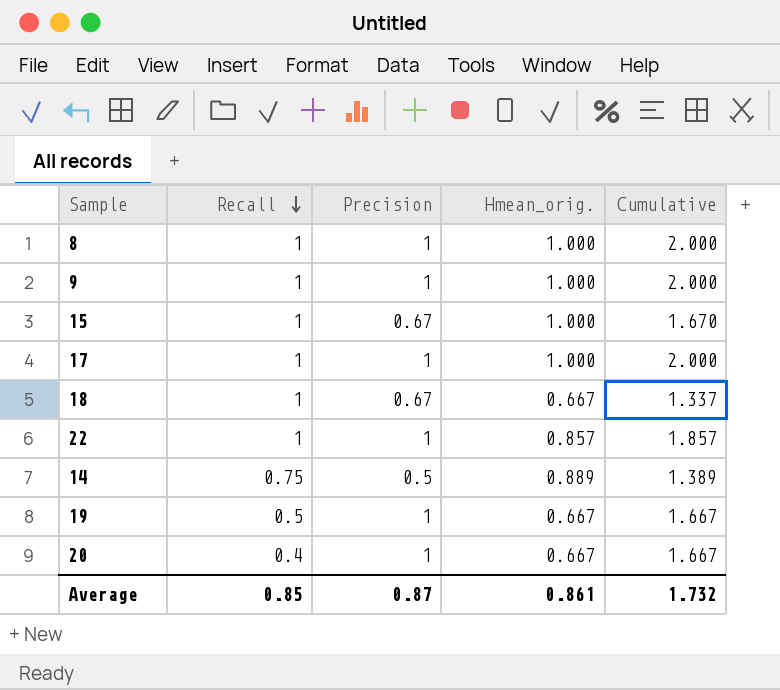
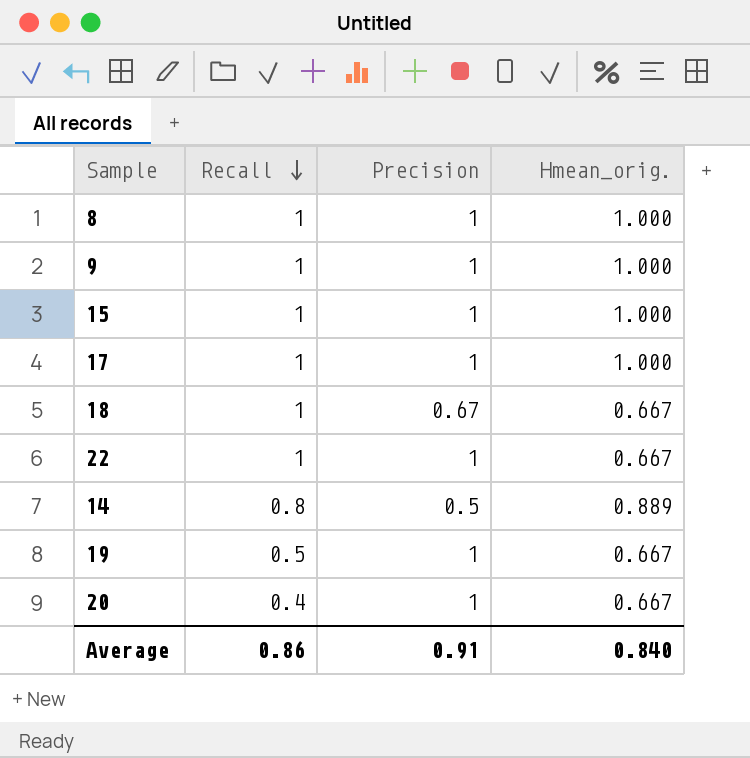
column Cumulative | formula: [Precision] + [Hmean_orig.] -> none
15 | Precision: 0.67 -> 1
22 | Hmean_orig.: 0.857 -> 0.667
14 | Recall: 0.75 -> 0.8
Average | Recall: 0.85 -> 0.86
Average | Precision: 0.87 -> 0.91
Average | Hmean_orig.: 0.861 -> 0.840

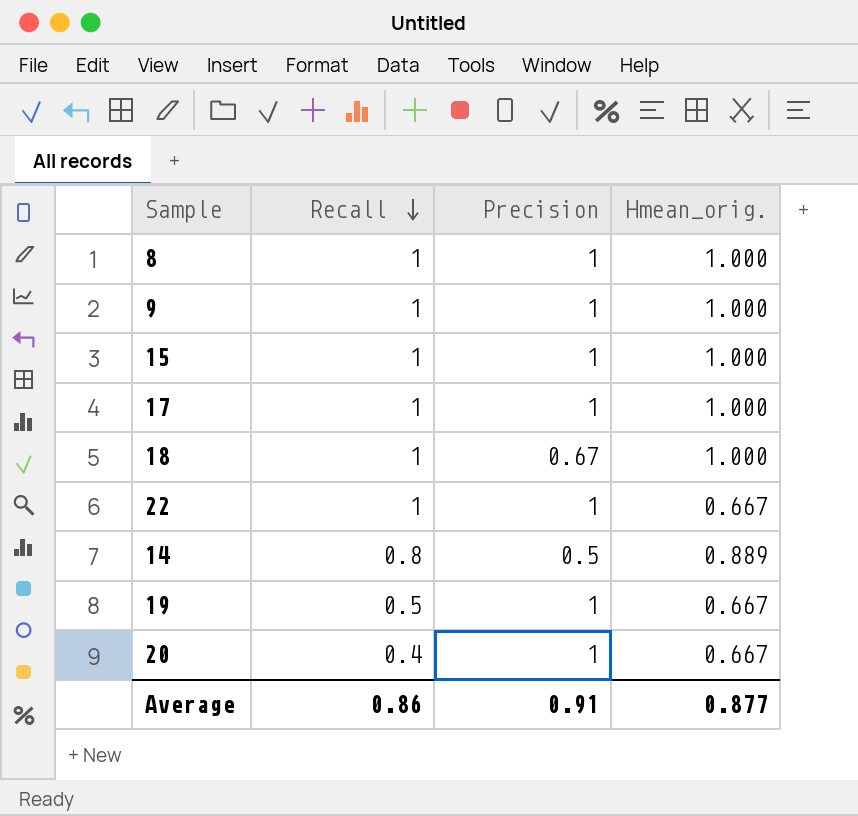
18 | Hmean_orig.: 0.667 -> 1.000
Average | Hmean_orig.: 0.840 -> 0.877

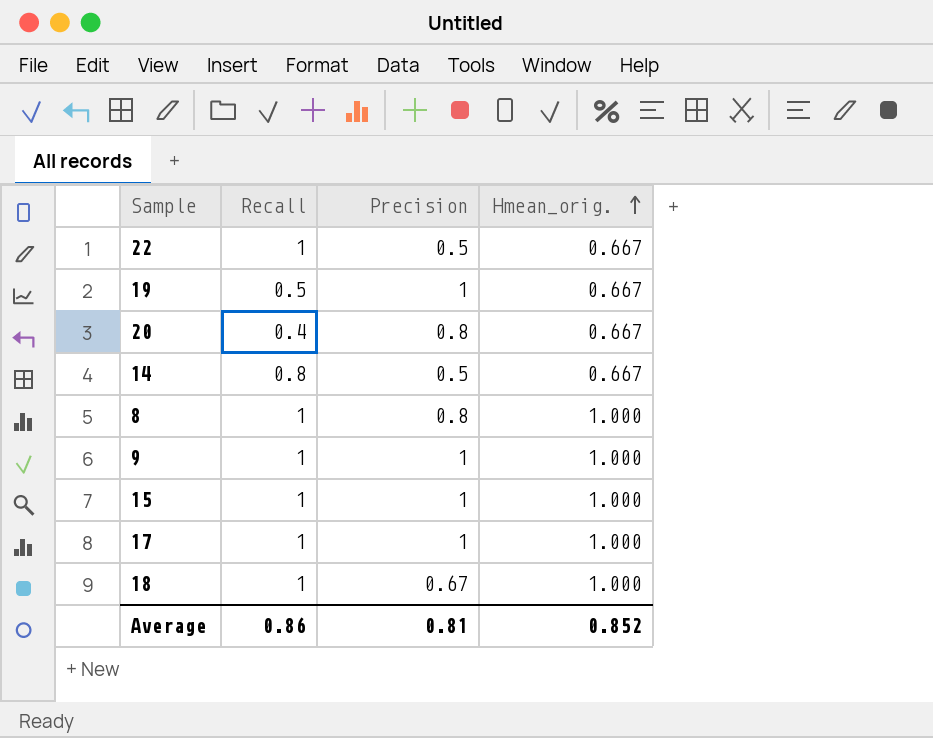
row order: Recall descending -> Hmean_orig. ascending
22 | Precision: 1 -> 0.5
20 | Precision: 1 -> 0.8
14 | Hmean_orig.: 0.889 -> 0.667
8 | Precision: 1 -> 0.8
Average | Precision: 0.91 -> 0.81
Average | Hmean_orig.: 0.877 -> 0.852

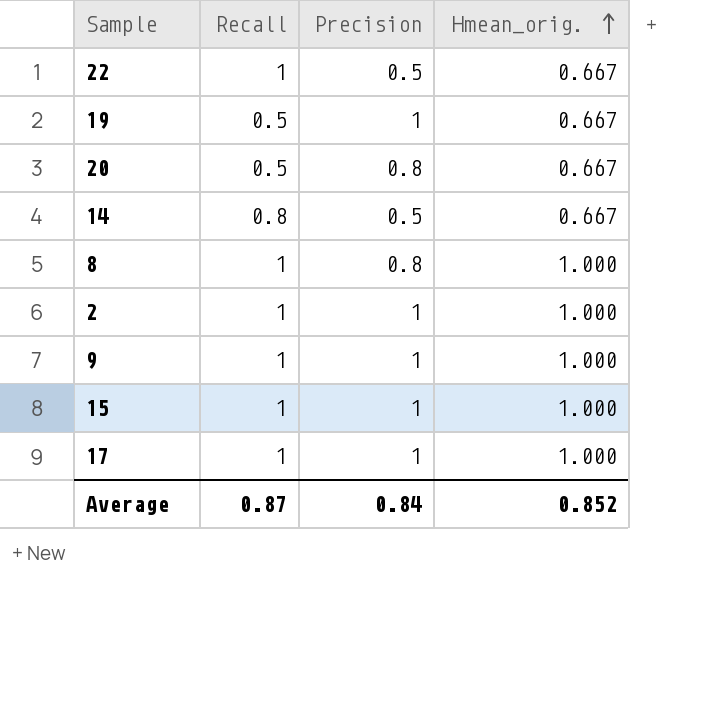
row 18: 1 | 0.67 | 1.000 -> none
20 | Recall: 0.4 -> 0.5
row 2: none -> 1 | 1 | 1.000
Average | Recall: 0.86 -> 0.87
Average | Precision: 0.81 -> 0.84

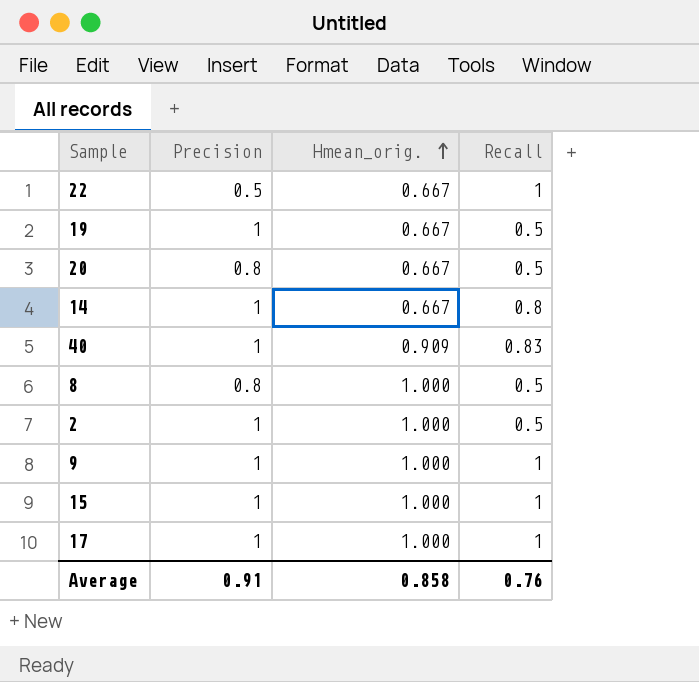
column Recall | position: 2 -> 4
14 | Precision: 0.5 -> 1
row 40: none -> 1 | 0.909 | 0.83
8 | Recall: 1 -> 0.5
2 | Recall: 1 -> 0.5
Average | Precision: 0.84 -> 0.91
Average | Hmean_orig.: 0.852 -> 0.858
Average | Recall: 0.87 -> 0.76

